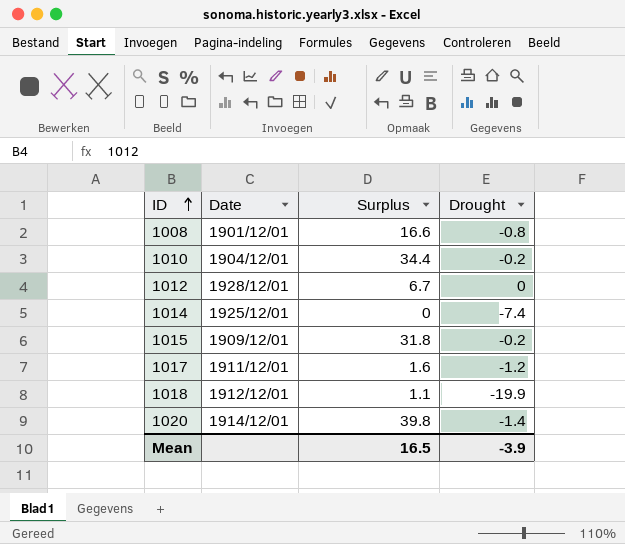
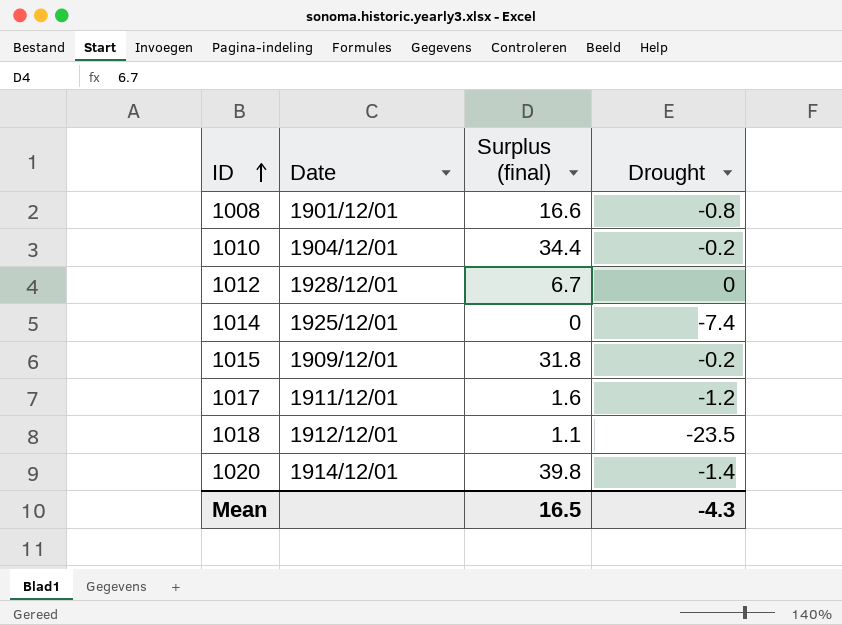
column name: Surplus -> Surplus (final)
1018 | Drought: -19.9 -> -23.5
Mean | Drought: -3.9 -> -4.3

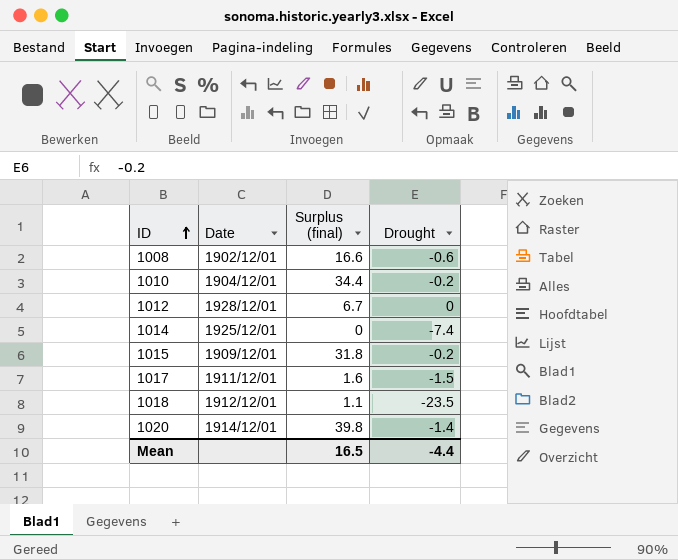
1008 | Date: 1901/12/01 -> 1902/12/01
1008 | Drought: -0.8 -> -0.6
1017 | Drought: -1.2 -> -1.5
Mean | Drought: -4.3 -> -4.4

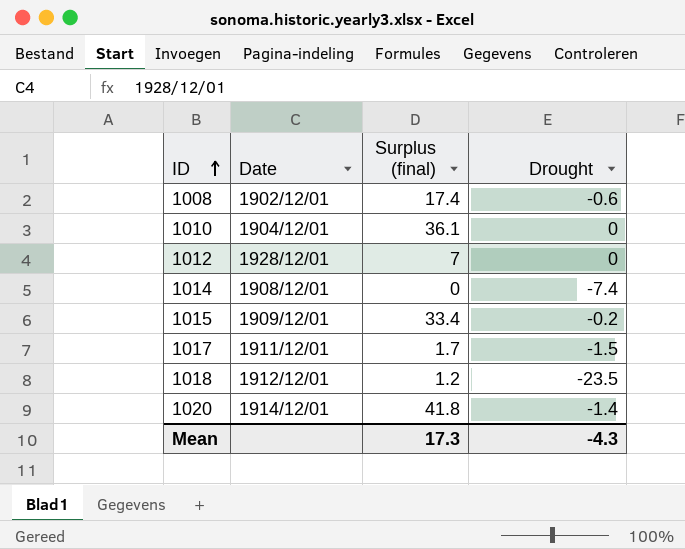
1008 | Surplus (final): 16.6 -> 17.4
1010 | Surplus (final): 34.4 -> 36.1
1010 | Drought: -0.2 -> 0
1012 | Surplus (final): 6.7 -> 7
1014 | Date: 1925/12/01 -> 1908/12/01
1015 | Surplus (final): 31.8 -> 33.4
1017 | Surplus (final): 1.6 -> 1.7
1018 | Surplus (final): 1.1 -> 1.2
1020 | Surplus (final): 39.8 -> 41.8
Mean | Surplus (final): 16.5 -> 17.3
Mean | Drought: -4.4 -> -4.3

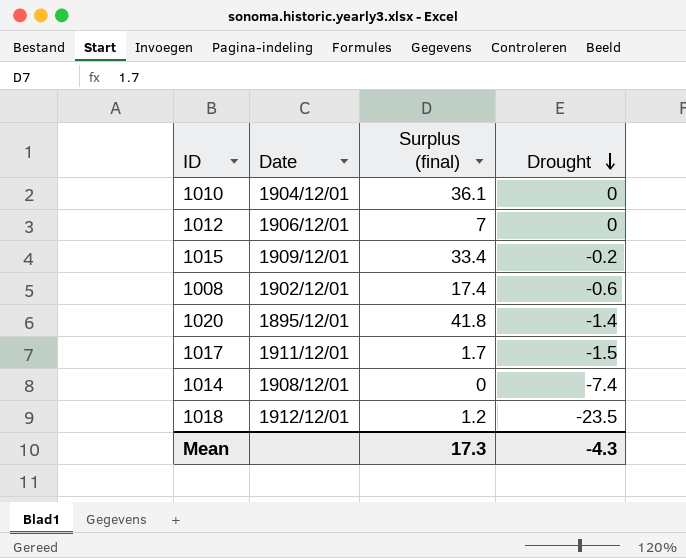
row order: ID ascending -> Drought descending
1012 | Date: 1928/12/01 -> 1906/12/01
1020 | Date: 1914/12/01 -> 1895/12/01

